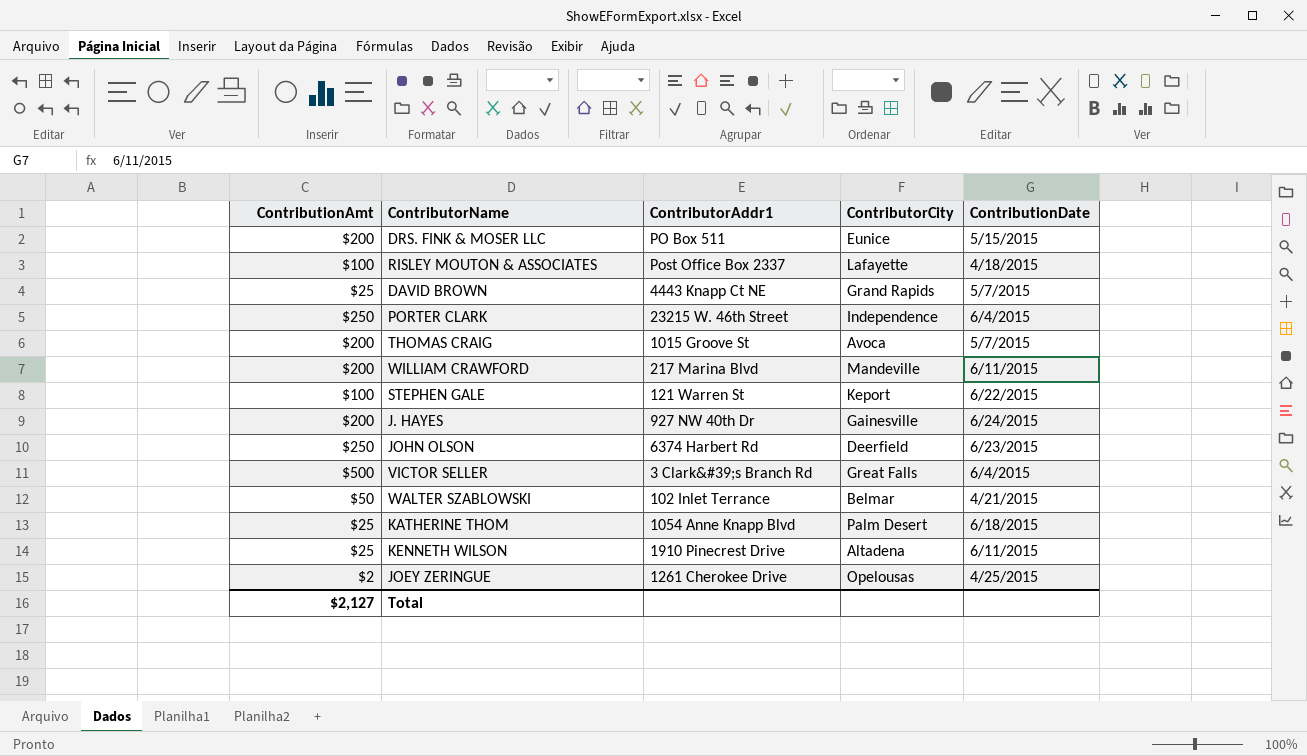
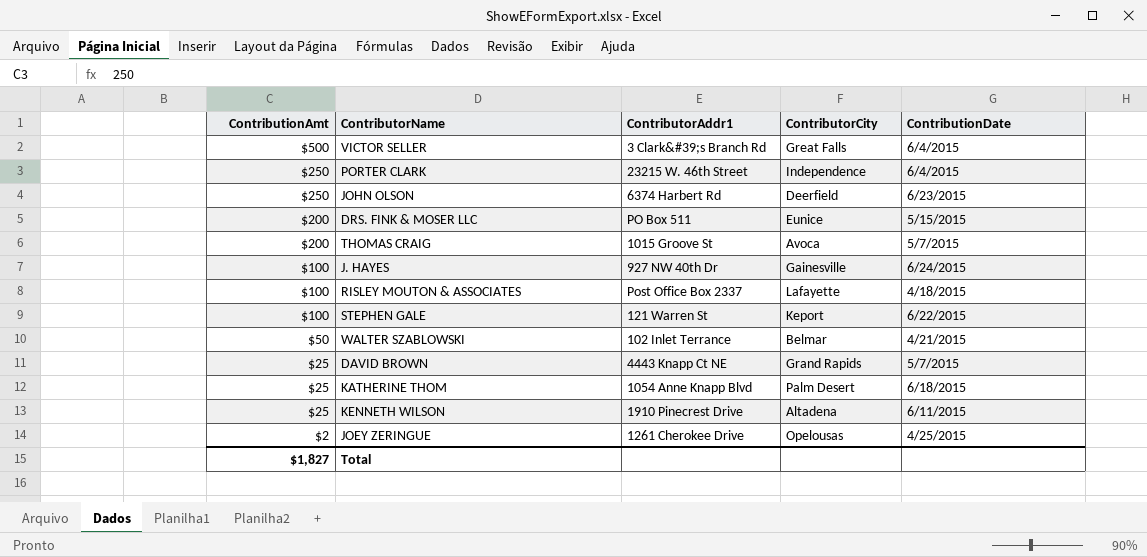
row order: none -> ContributionAmt descending
row WILLIAM CRAWFORD: $200 | 217 Marina Blvd | Mandeville | 6/11/2015 -> none
J. HAYES | ContributionAmt: $200 -> $100
Total | ContributionAmt: $2,127 -> $1,827

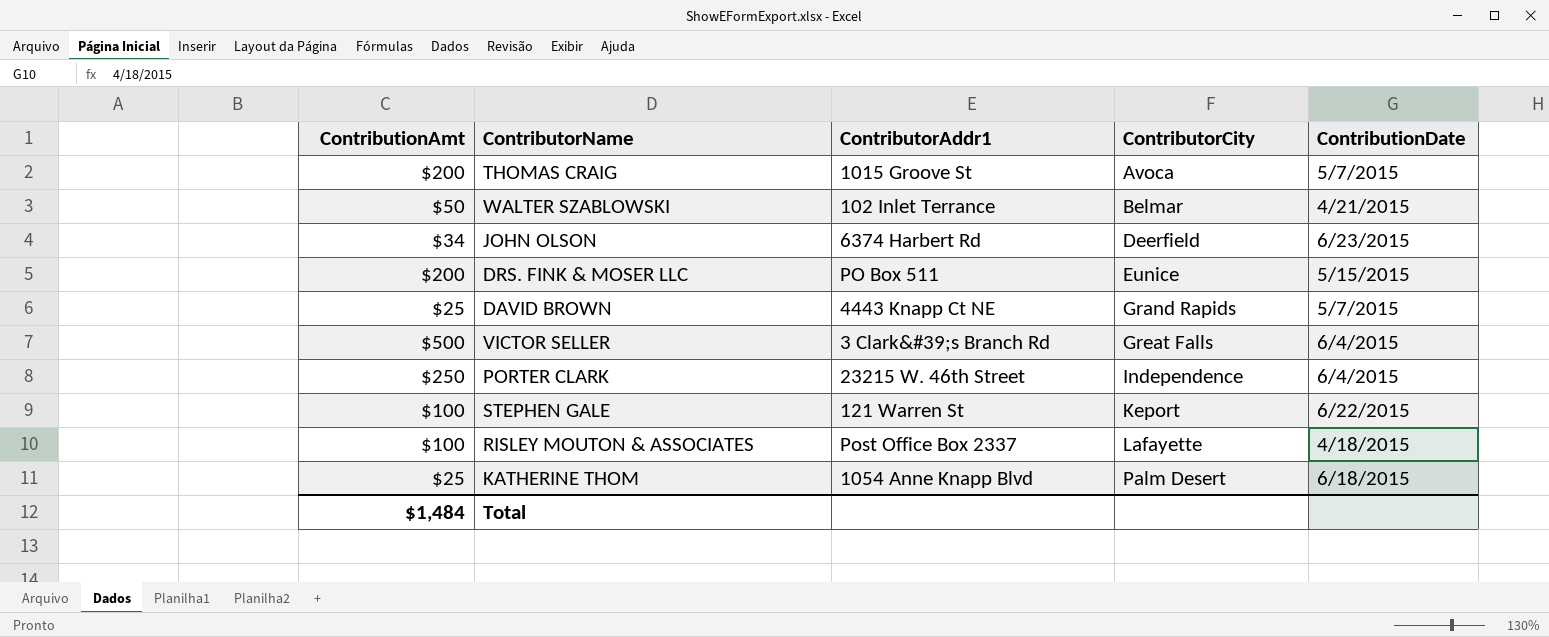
row order: ContributionAmt descending -> ContributorCity ascending
row J. HAYES: $100 | 927 NW 40th Dr | Gainesville | 6/24/2015 -> none
row KENNETH WILSON: $25 | 1910 Pinecrest Drive | Altadena | 6/11/2015 -> none
row JOEY ZERINGUE: $2 | 1261 Cherokee Drive | Opelousas | 4/25/2015 -> none
JOHN OLSON | ContributionAmt: $250 -> $34
Total | ContributionAmt: $1,827 -> $1,484

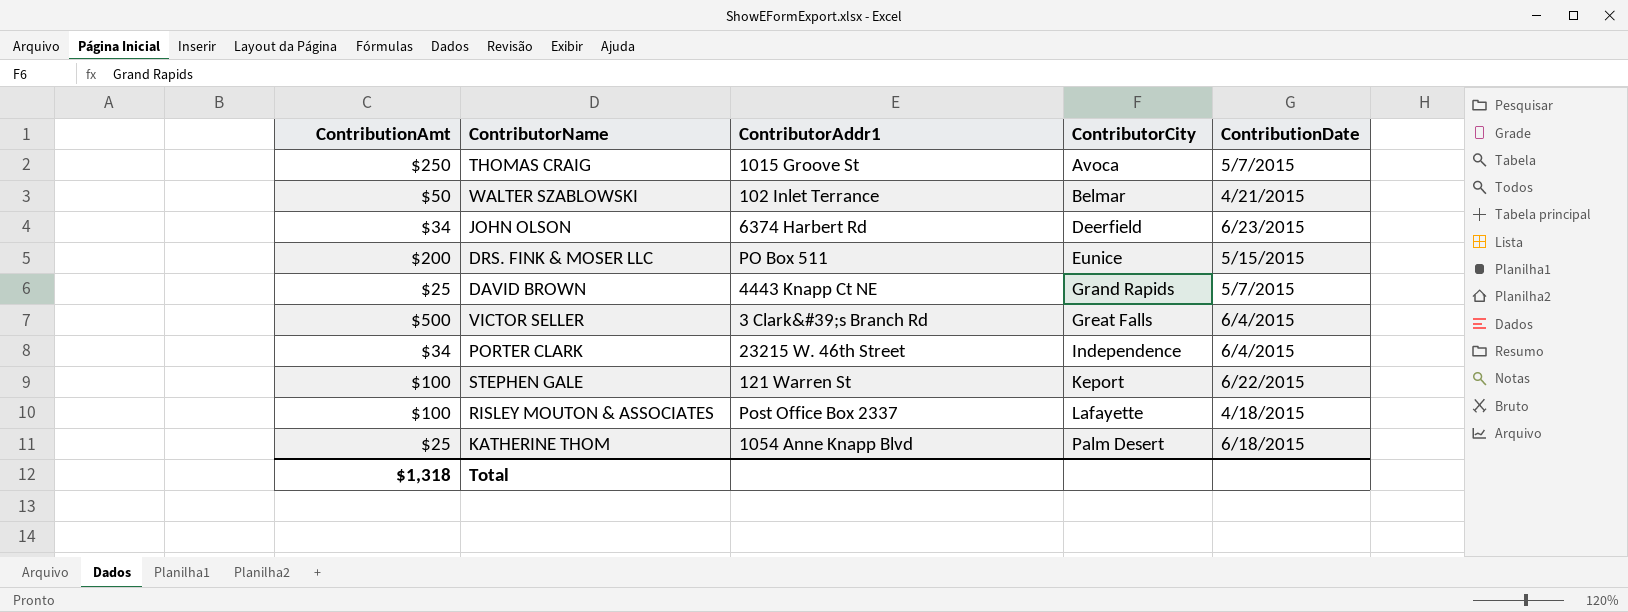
THOMAS CRAIG | ContributionAmt: $200 -> $250
PORTER CLARK | ContributionAmt: $250 -> $34
Total | ContributionAmt: $1,484 -> $1,318

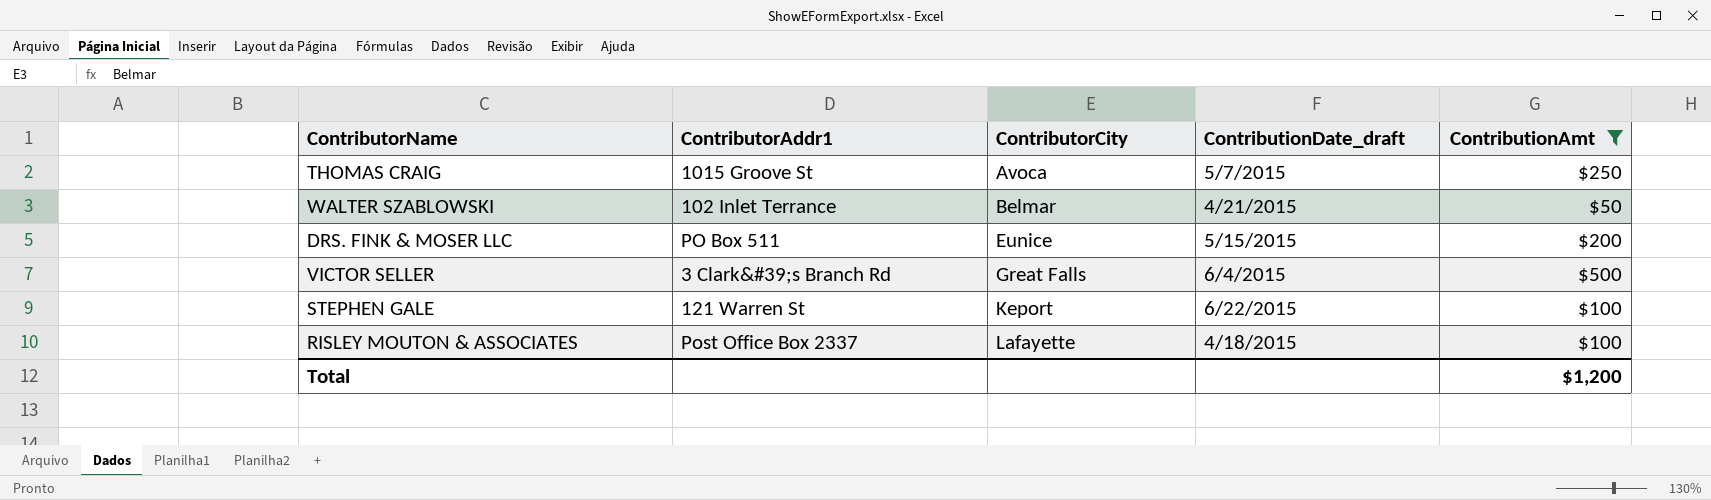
filter: none -> ContributionAmt >= $50
column name: ContributionDate -> ContributionDate_draft
column ContributionAmt | position: 1 -> 5
Total | ContributionAmt: $1,318 -> $1,200

